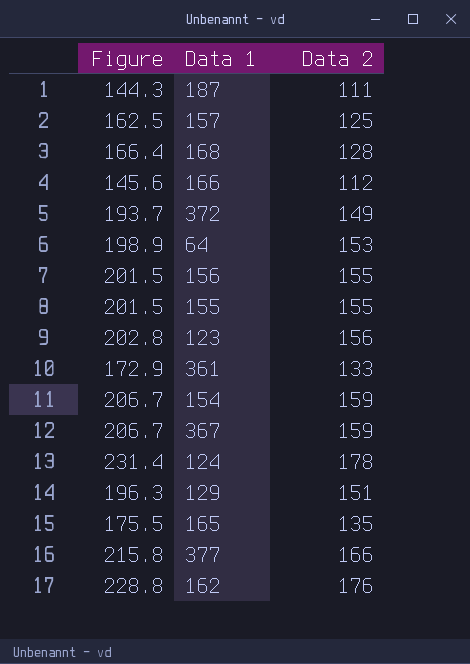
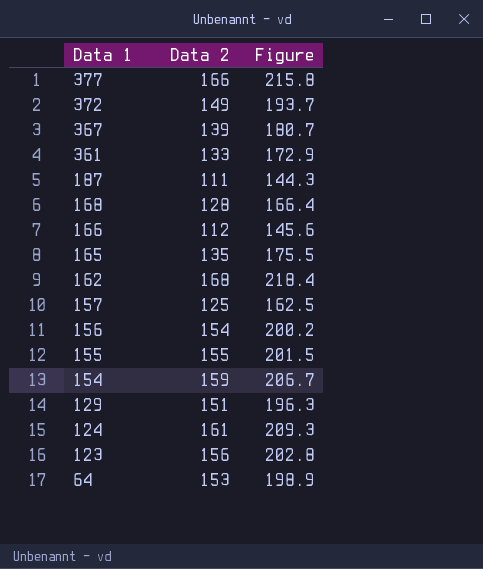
row order: none -> Data 1 descending
column Figure | position: 1 -> 3
367 | Data 2: 159 -> 139
367 | Figure: 206.7 -> 180.7
162 | Data 2: 176 -> 168
162 | Figure: 228.8 -> 218.4
156 | Data 2: 155 -> 154
156 | Figure: 201.5 -> 200.2
124 | Data 2: 178 -> 161
124 | Figure: 231.4 -> 209.3

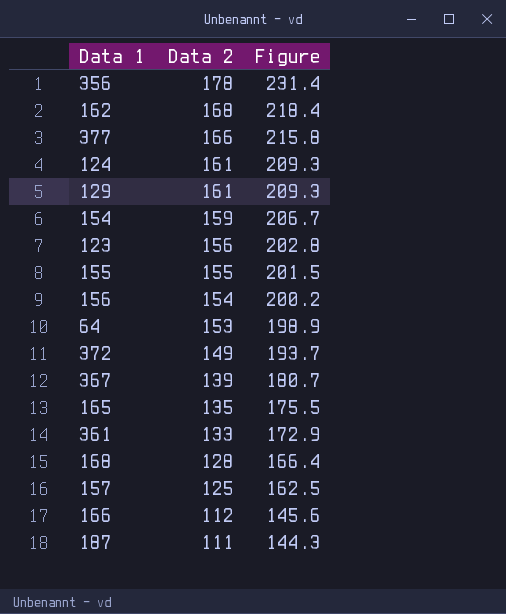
row order: Data 1 descending -> Data 2 descending
row 356: none -> 178 | 231.4
129 | Data 2: 151 -> 161
129 | Figure: 196.3 -> 209.3

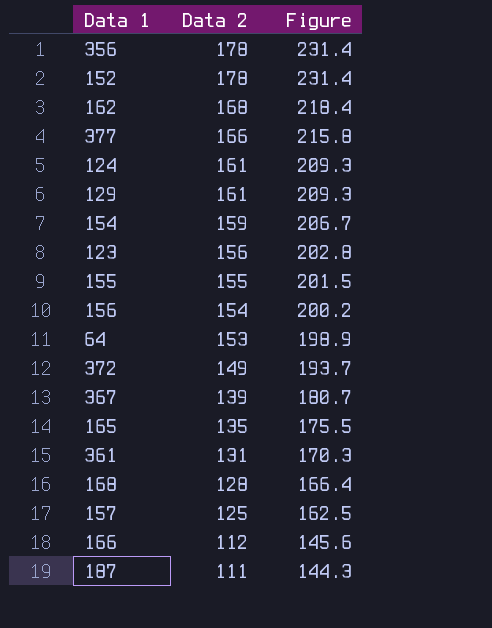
row 152: none -> 178 | 231.4
361 | Data 2: 133 -> 131
361 | Figure: 172.9 -> 170.3

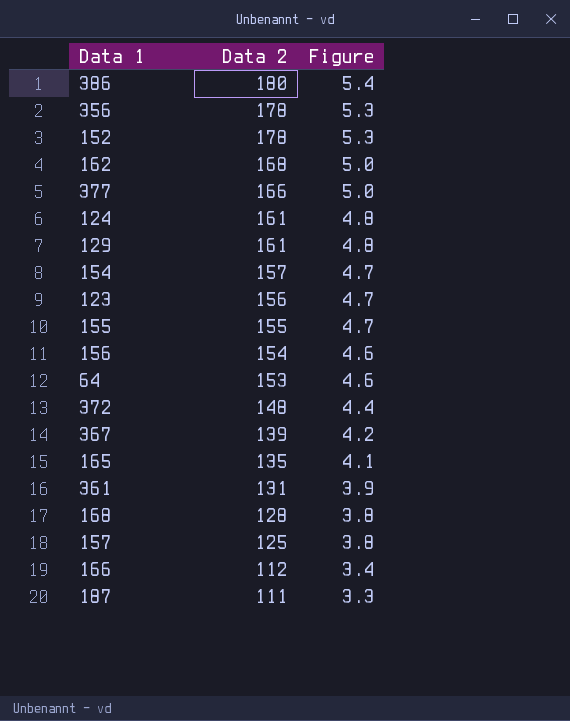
column Figure | formula: [Data 2] * 1.3 -> [Data 2] * 0.03
row 386: none -> 180 | 5.4
154 | Data 2: 159 -> 157
372 | Data 2: 149 -> 148

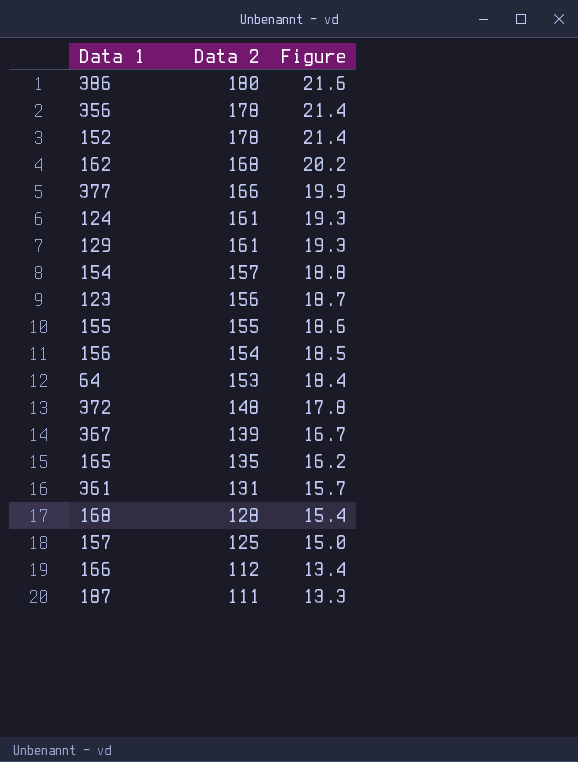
column Figure | formula: [Data 2] * 0.03 -> [Data 2] * 0.12

